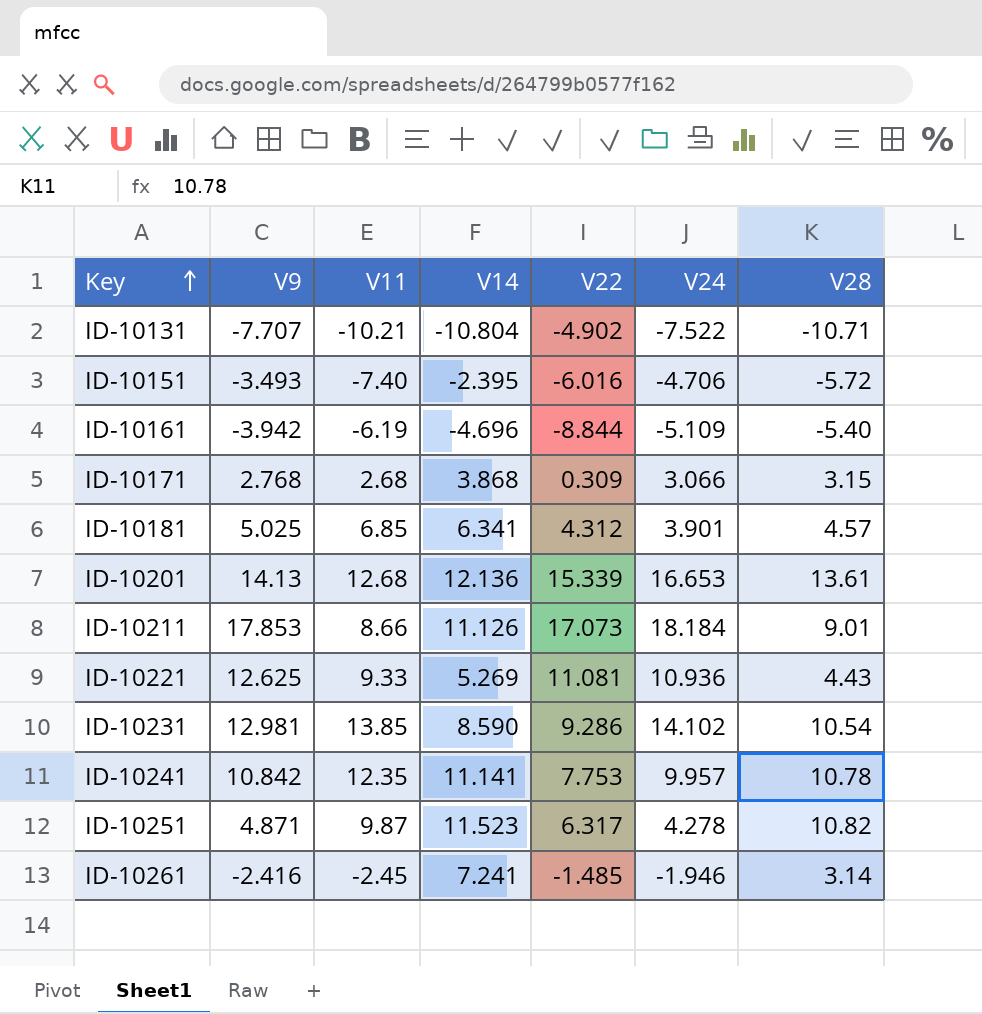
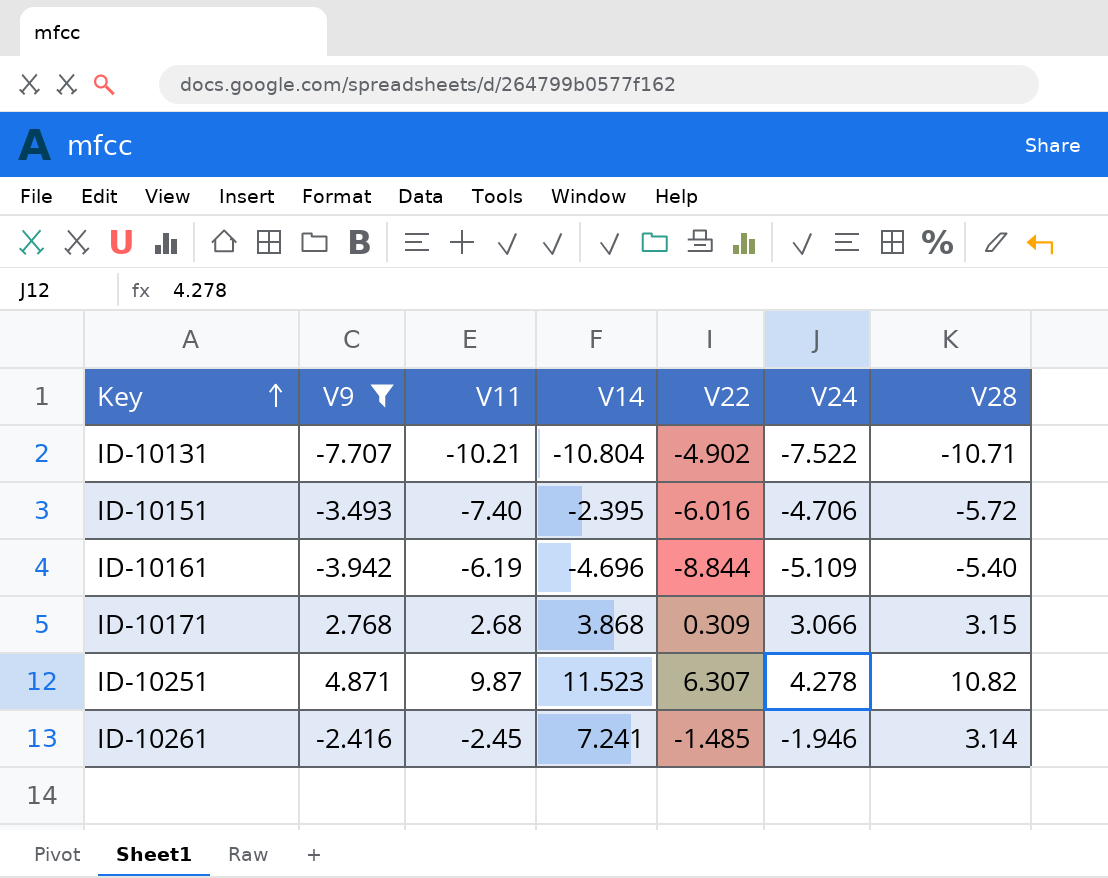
filter: none -> V9 <= 4.871
ID-10251 | V22: 6.317 -> 6.307

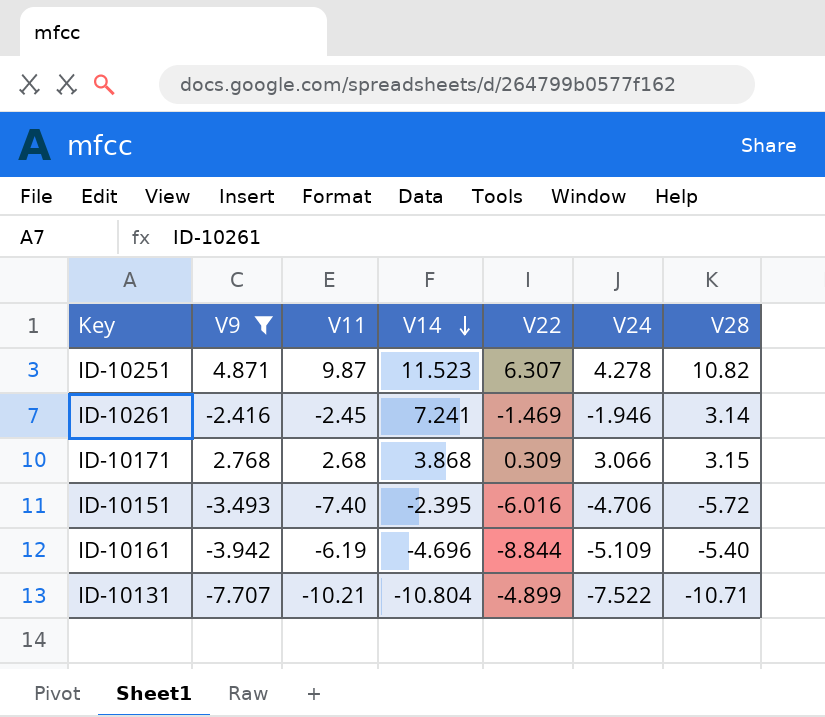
row order: Key ascending -> V14 descending
ID-10261 | V22: -1.485 -> -1.469
ID-10131 | V22: -4.902 -> -4.899

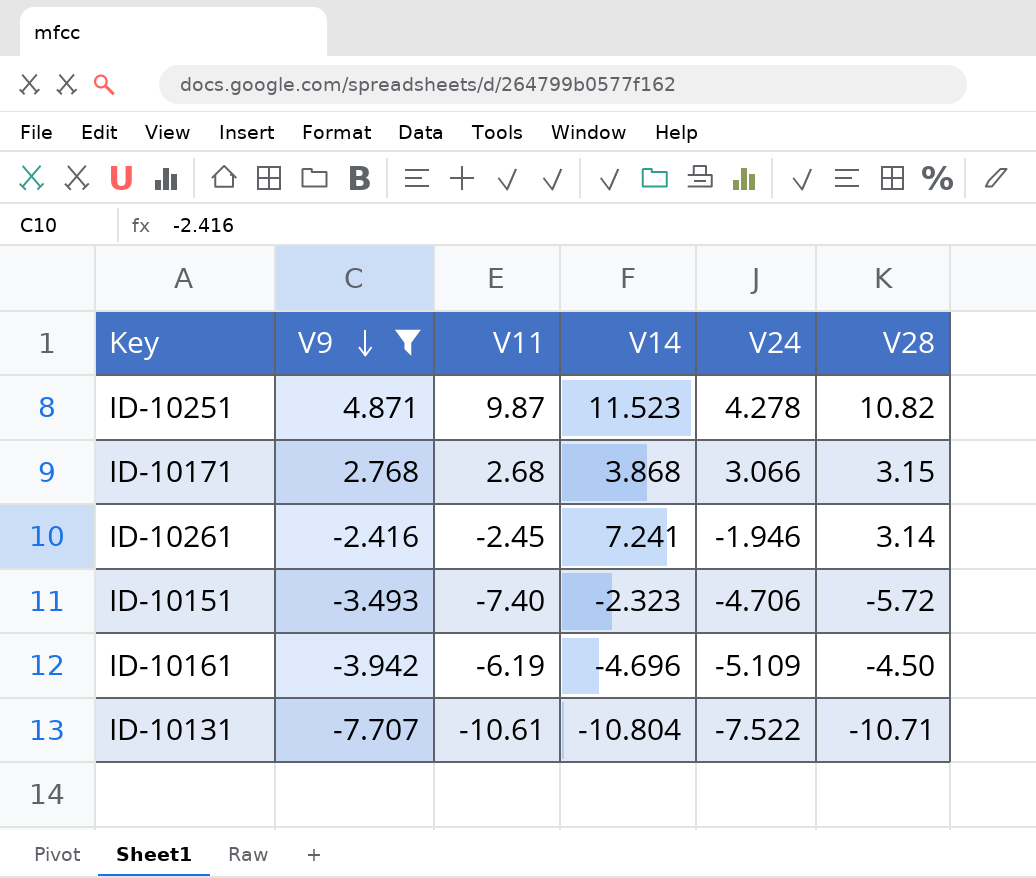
row order: V14 descending -> V9 descending
column V22 | position: 5 -> none
ID-10151 | V14: -2.395 -> -2.323
ID-10161 | V28: -5.40 -> -4.50
ID-10131 | V11: -10.21 -> -10.61

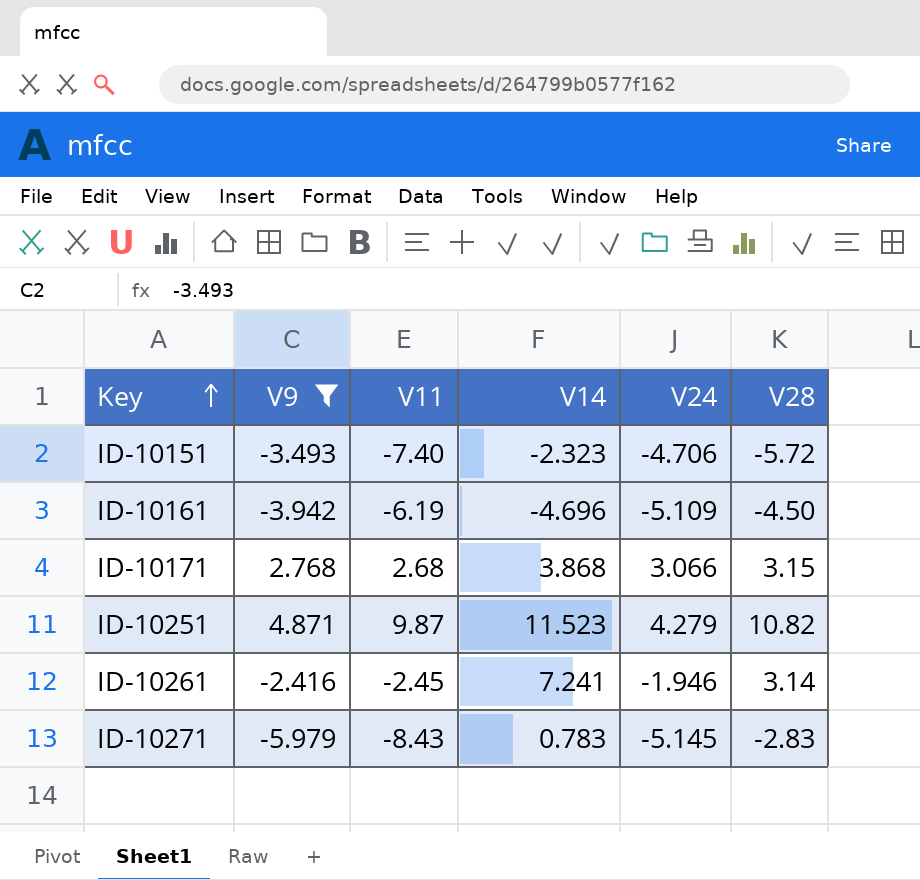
row order: V9 descending -> Key ascending
row ID-10131: -7.707 | -10.61 | -10.804 | -7.522 | -10.71 -> none
ID-10251 | V24: 4.278 -> 4.279
row ID-10271: none -> -5.979 | -8.43 | 0.783 | -5.145 | -2.83

